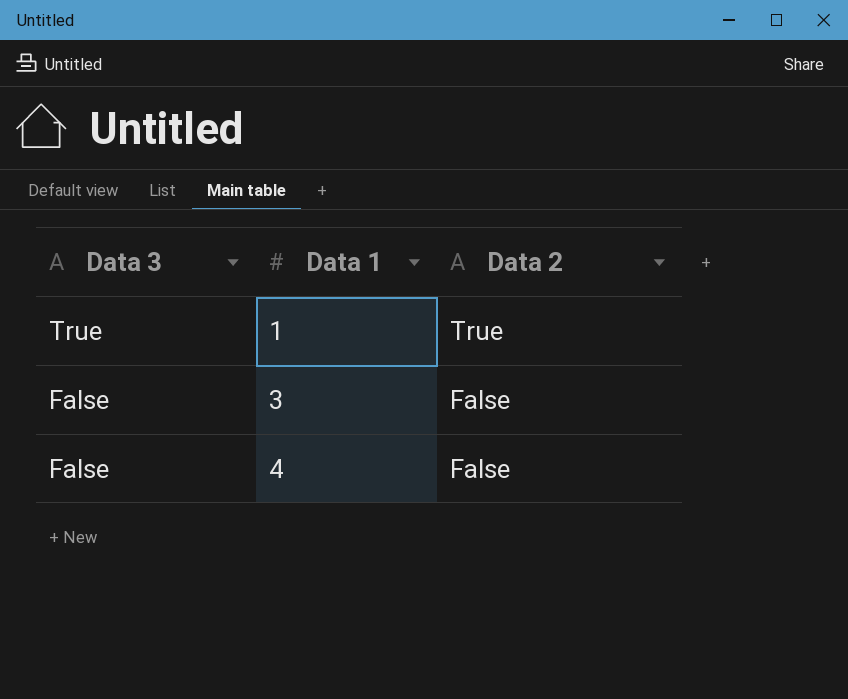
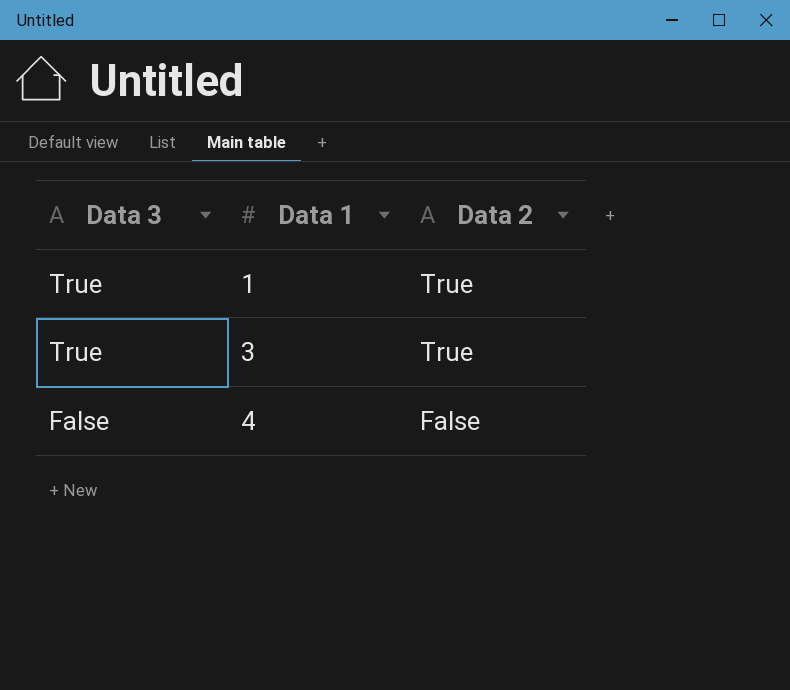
3 | Data 3: False -> True
3 | Data 2: False -> True

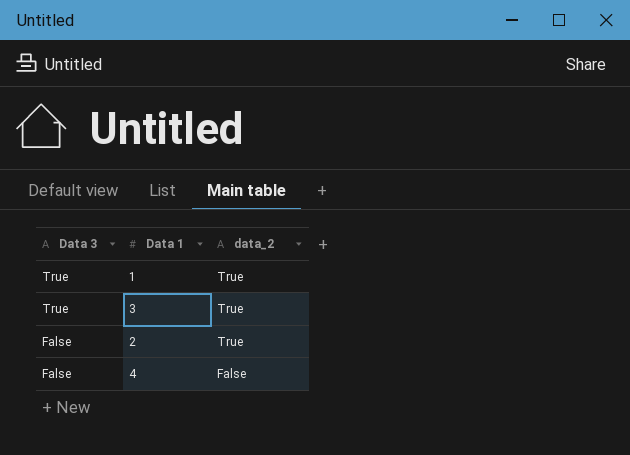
column name: Data 2 -> data_2
row 2: none -> False | True

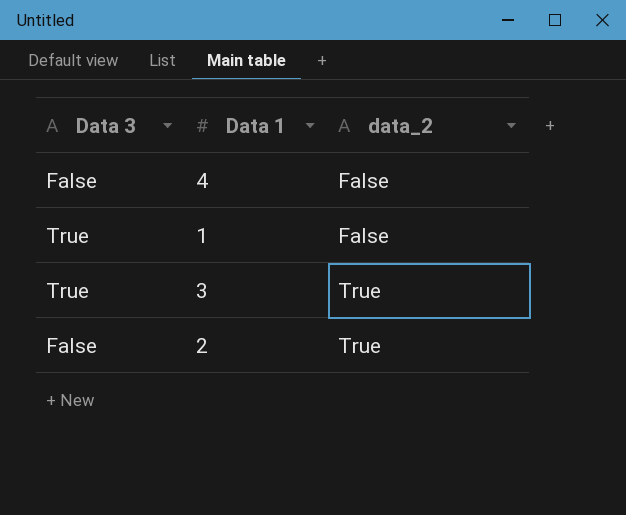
row order: Data 3 descending -> data_2 ascending
1 | data_2: True -> False

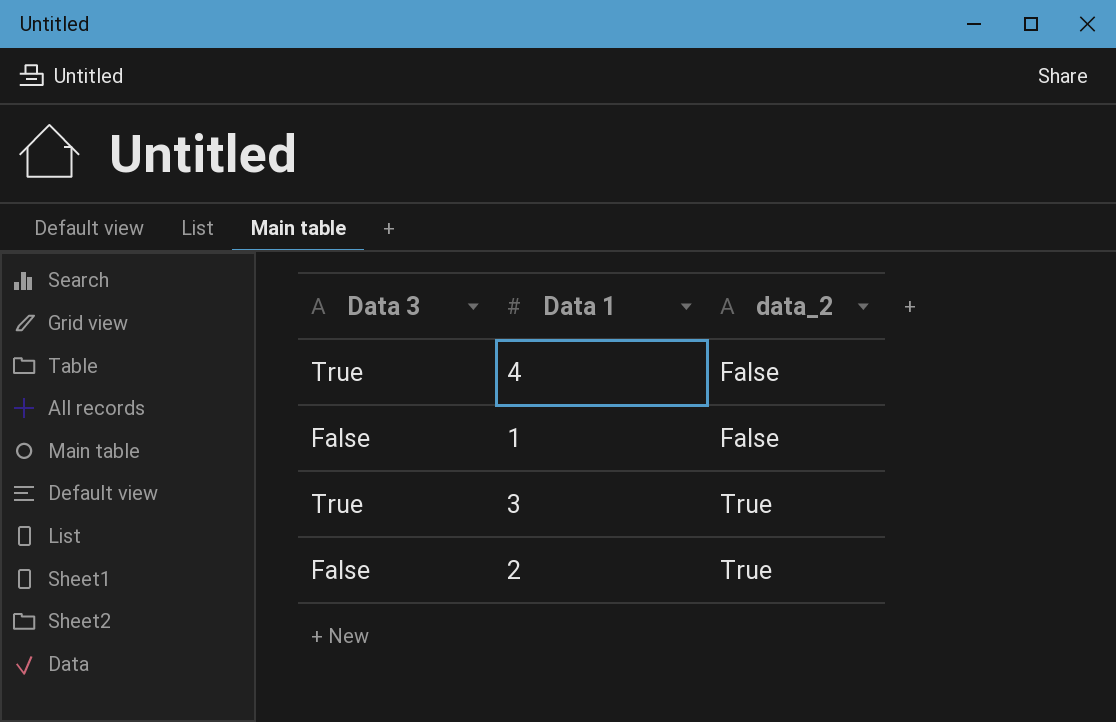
4 | Data 3: False -> True
1 | Data 3: True -> False

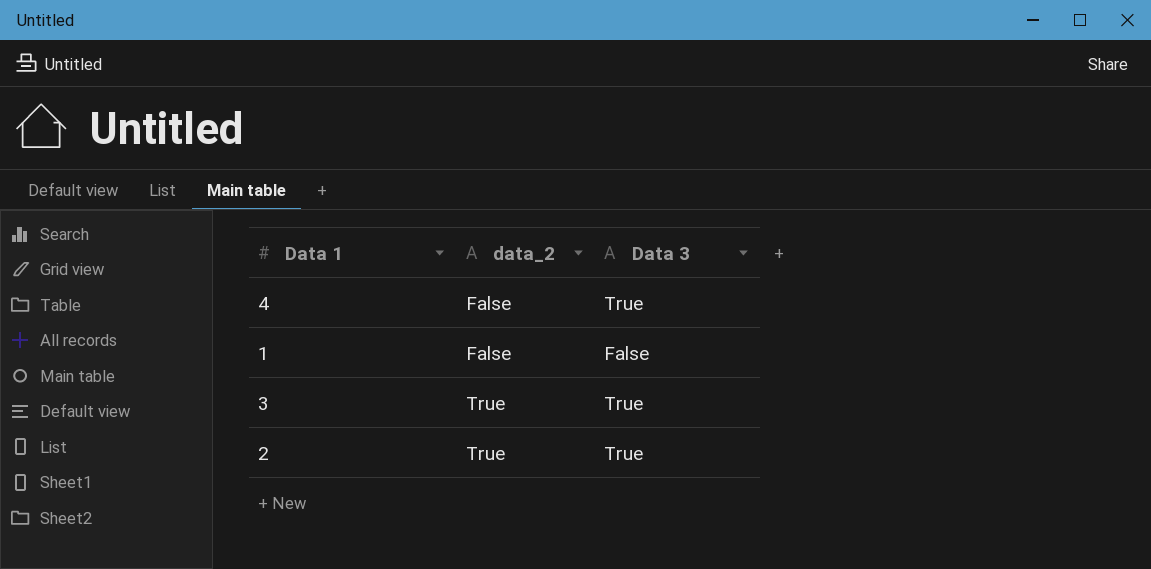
column Data 3 | position: 1 -> 3
2 | Data 3: False -> True

